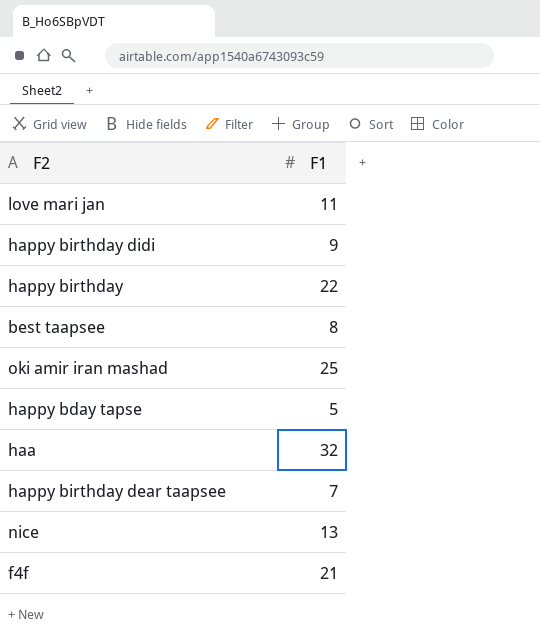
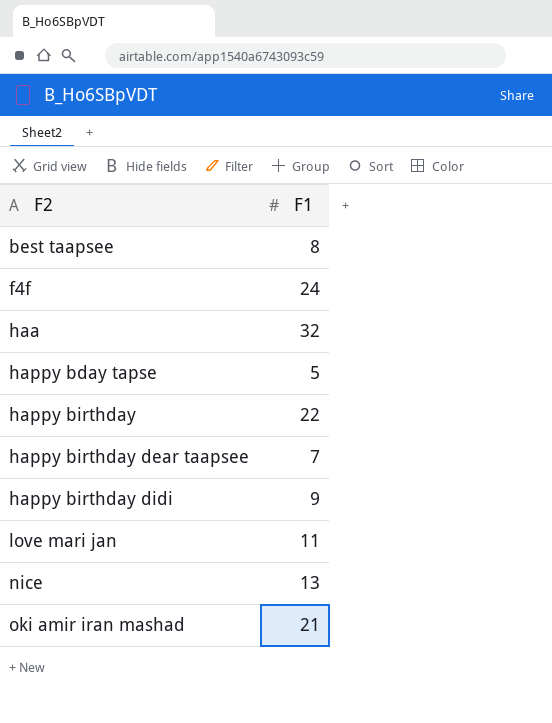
row order: none -> F2 ascending
f4f | F1: 21 -> 24
oki amir iran mashad | F1: 25 -> 21

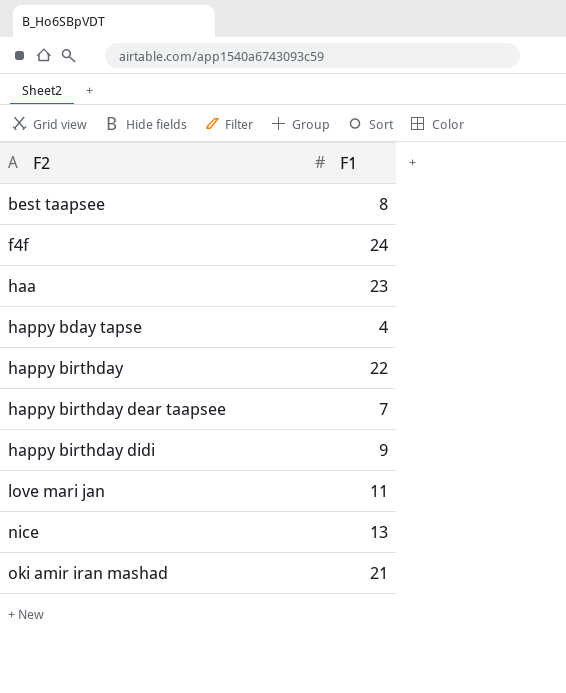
haa | F1: 32 -> 23
happy bday tapse | F1: 5 -> 4

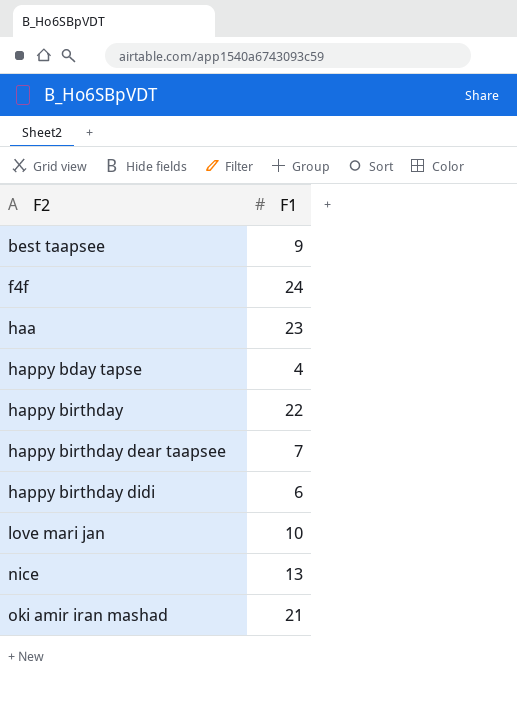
best taapsee | F1: 8 -> 9
happy birthday didi | F1: 9 -> 6
love mari jan | F1: 11 -> 10

